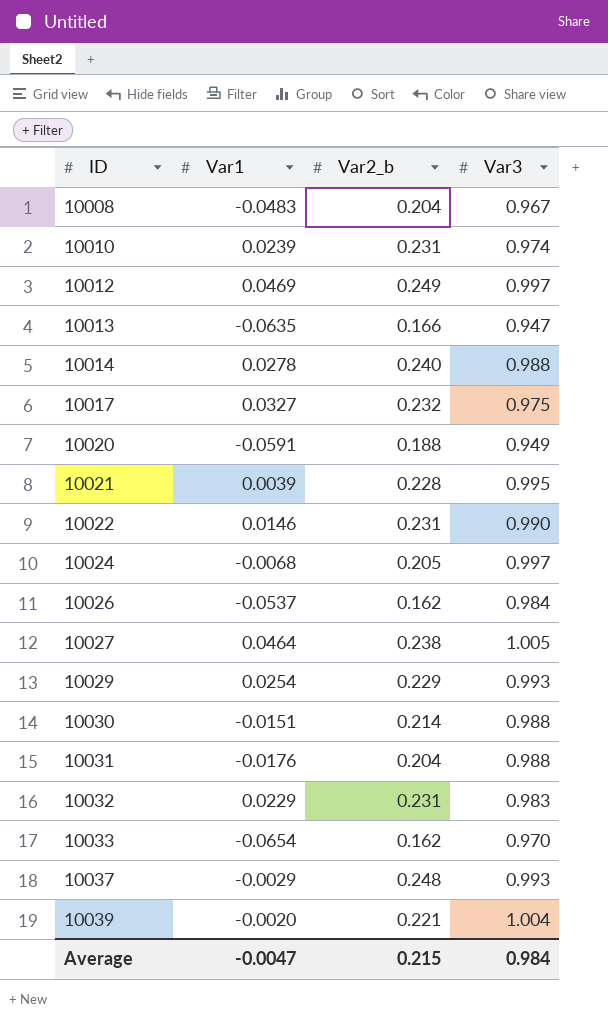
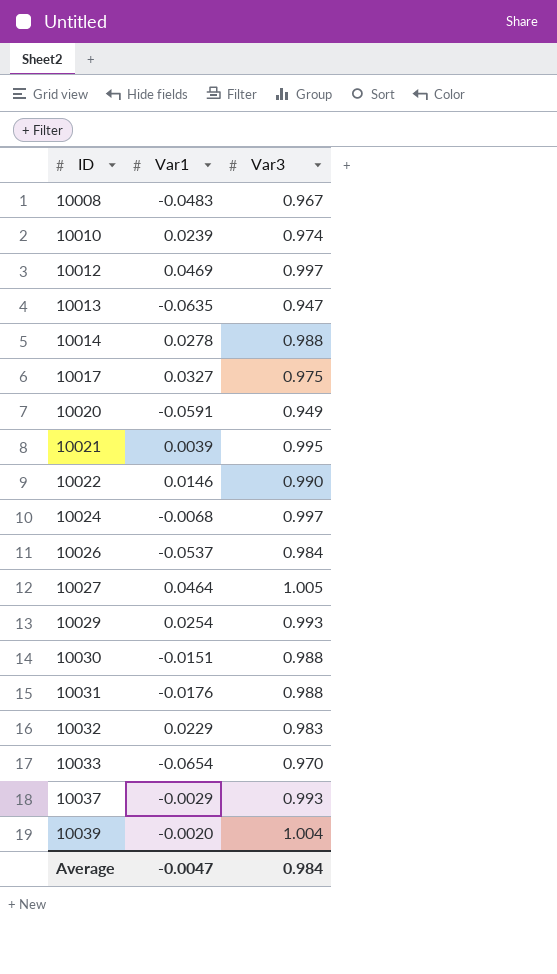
column Var2_b | position: 3 -> none

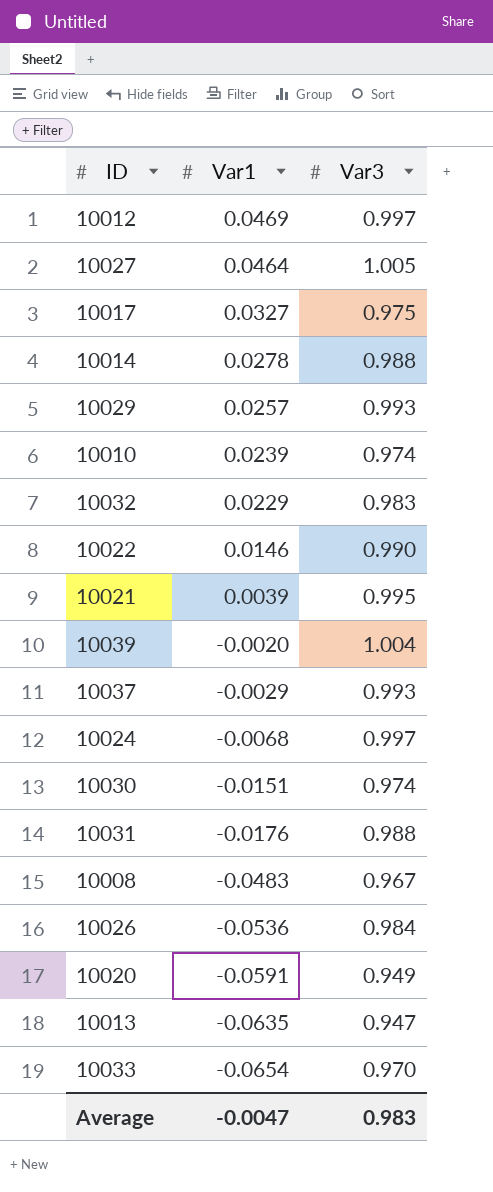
row order: ID ascending -> Var1 descending
10029 | Var1: 0.0254 -> 0.0257
10030 | Var3: 0.988 -> 0.974
10026 | Var1: -0.0537 -> -0.0536
Average | Var3: 0.984 -> 0.983

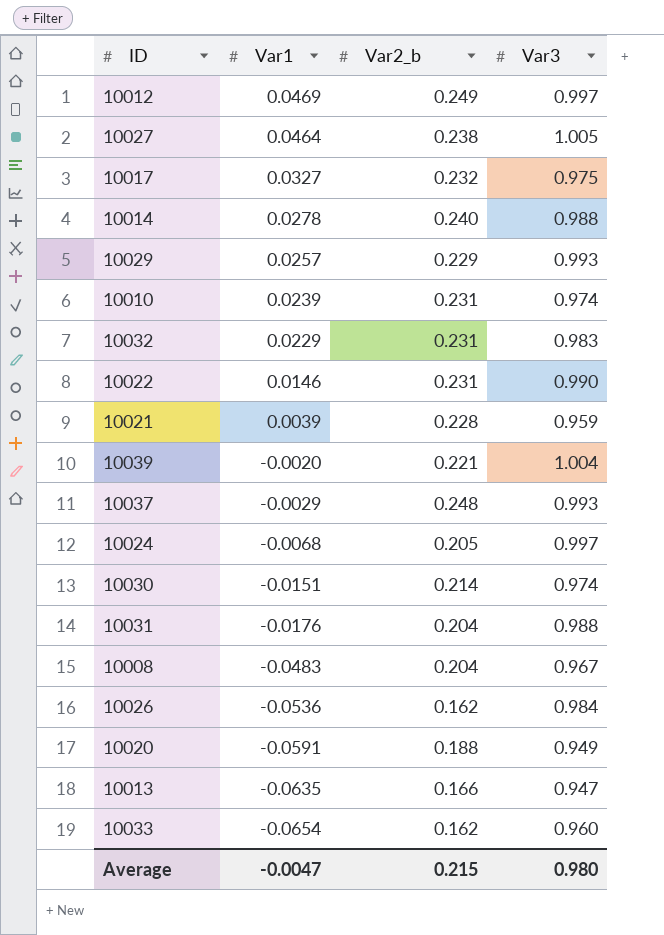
column Var2_b | position: none -> 3
10021 | Var3: 0.995 -> 0.959
10033 | Var3: 0.970 -> 0.960
Average | Var3: 0.983 -> 0.980

